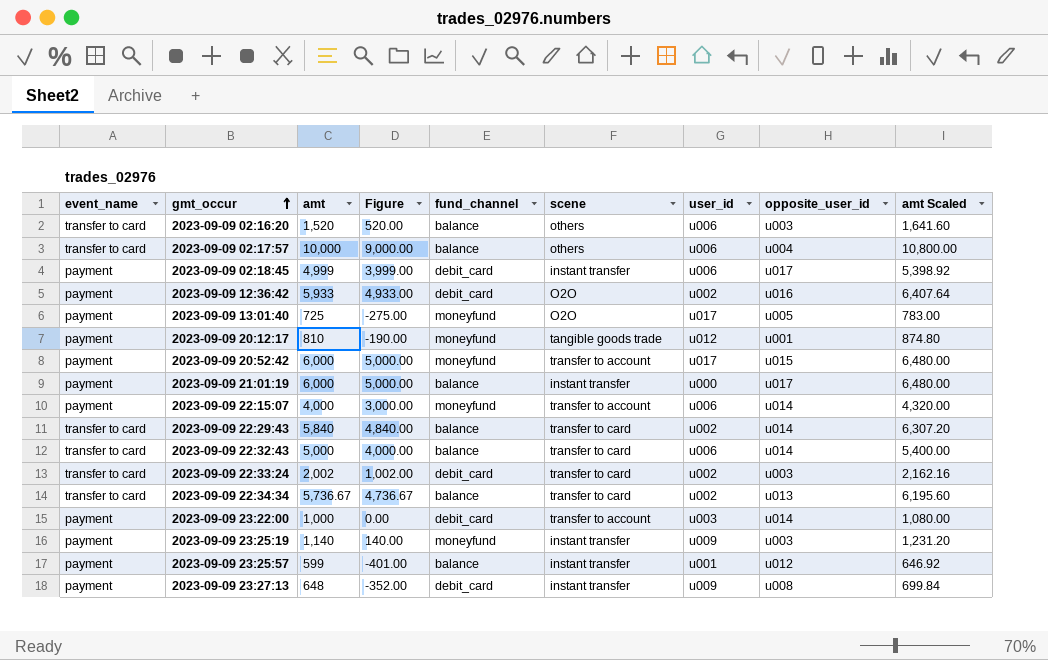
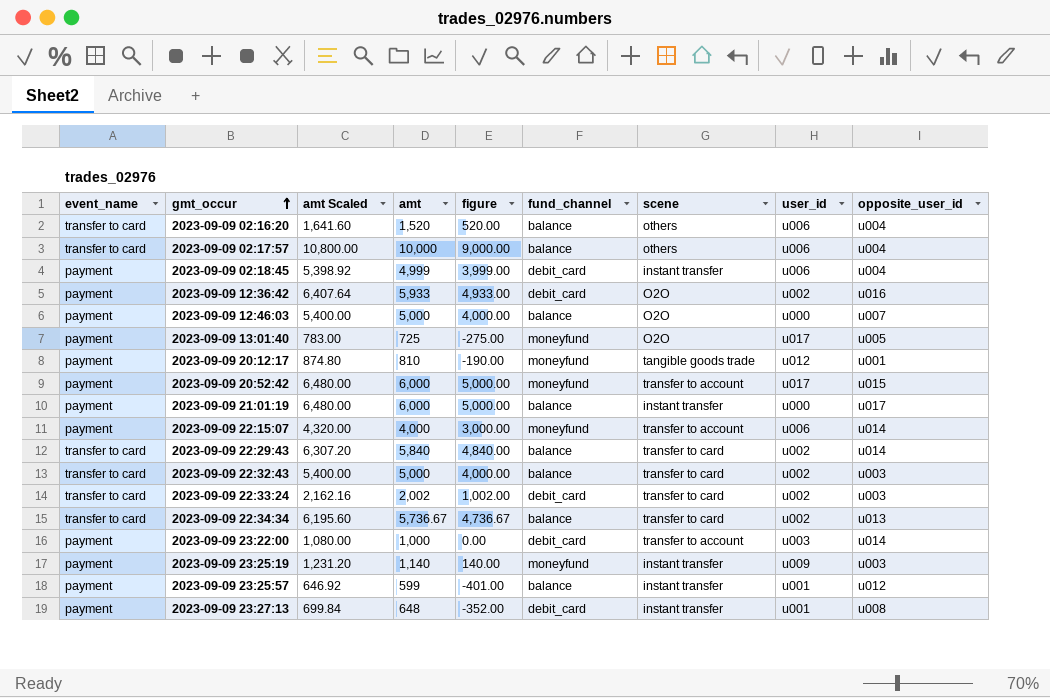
column amt Scaled | position: 9 -> 3
column name: Figure -> figure
2023-09-09 02:16:20 | opposite_user_id: u003 -> u004
2023-09-09 02:18:45 | opposite_user_id: u017 -> u004
row 2023-09-09 12:46:03: none -> payment | 5,400.00 | 5,000 | 4,000.00 | balance | O2O | u000 | u007
2023-09-09 22:32:43 | user_id: u006 -> u002
2023-09-09 22:32:43 | opposite_user_id: u014 -> u003
2023-09-09 23:27:13 | user_id: u009 -> u001

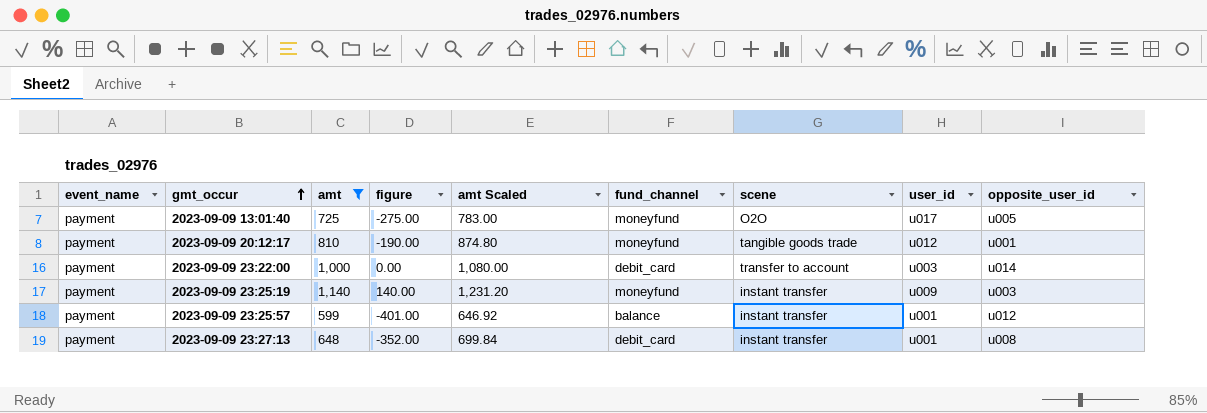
filter: none -> amt <= 1,140
column amt Scaled | position: 3 -> 5

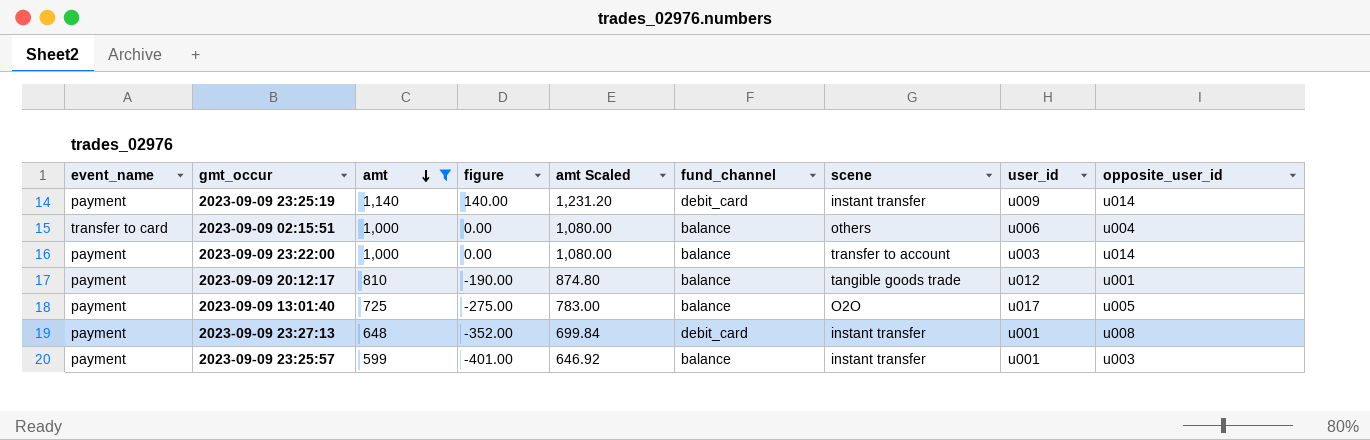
row order: gmt_occur ascending -> amt descending
2023-09-09 23:25:19 | fund_channel: moneyfund -> debit_card
2023-09-09 23:25:19 | opposite_user_id: u003 -> u014
row 2023-09-09 02:15:51: none -> transfer to card | 1,000 | 0.00 | 1,080.00 | balance | others | u006 | u004
2023-09-09 23:22:00 | fund_channel: debit_card -> balance
2023-09-09 20:12:17 | fund_channel: moneyfund -> balance
2023-09-09 13:01:40 | fund_channel: moneyfund -> balance
2023-09-09 23:25:57 | opposite_user_id: u012 -> u003

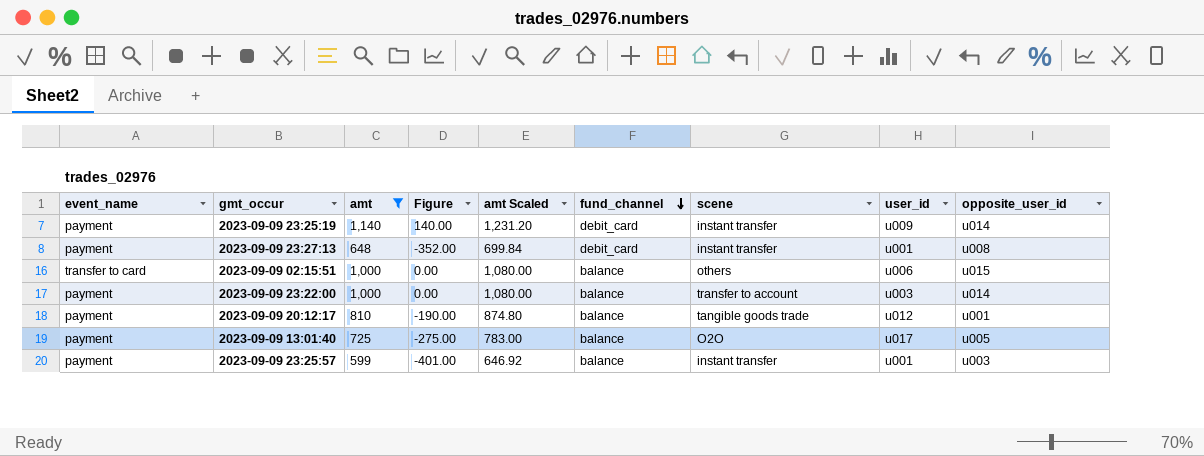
row order: amt descending -> fund_channel descending
column name: figure -> Figure
2023-09-09 02:15:51 | opposite_user_id: u004 -> u015

